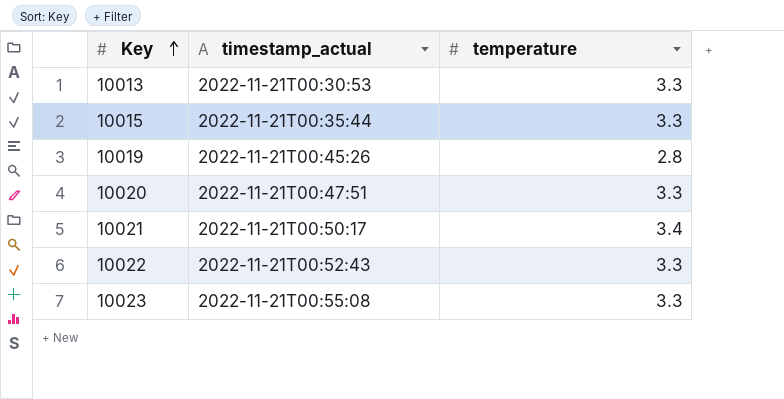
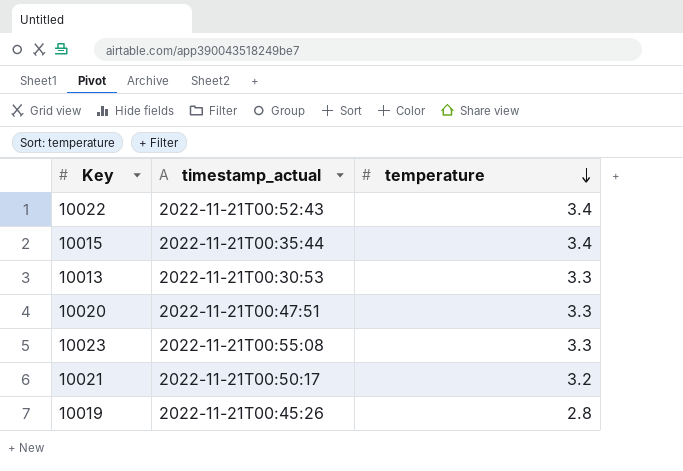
row order: Key ascending -> temperature descending
10022 | temperature: 3.3 -> 3.4
10015 | temperature: 3.3 -> 3.4
10021 | temperature: 3.4 -> 3.2

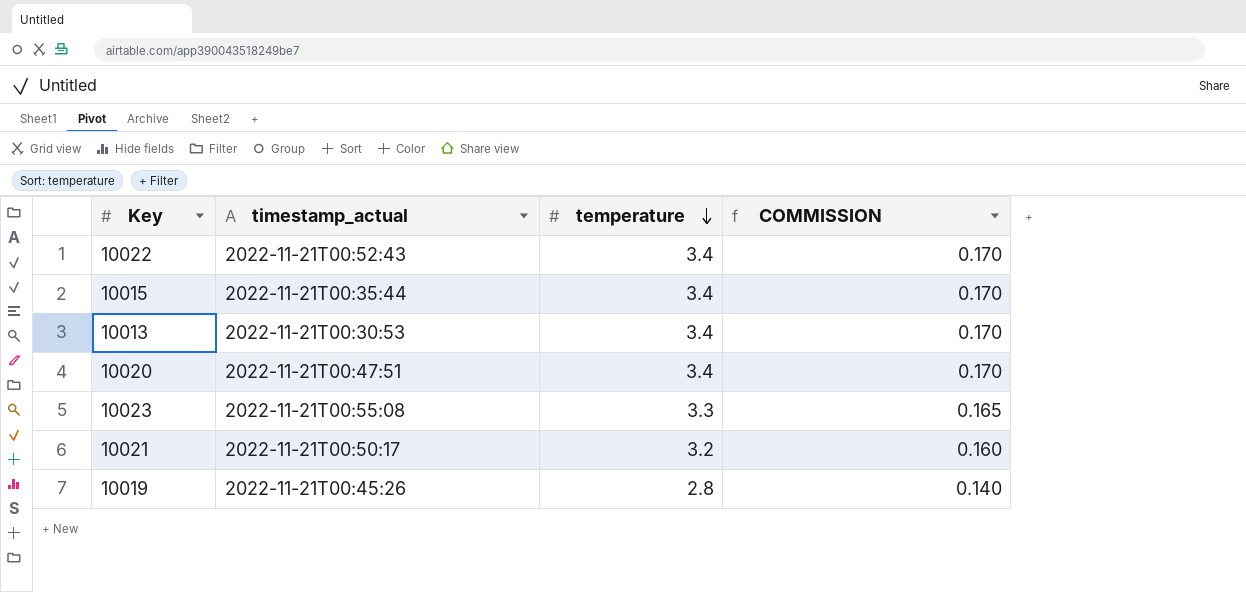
column COMMISSION | formula: none -> [temperature] * 0.05
10013 | temperature: 3.3 -> 3.4
10020 | temperature: 3.3 -> 3.4

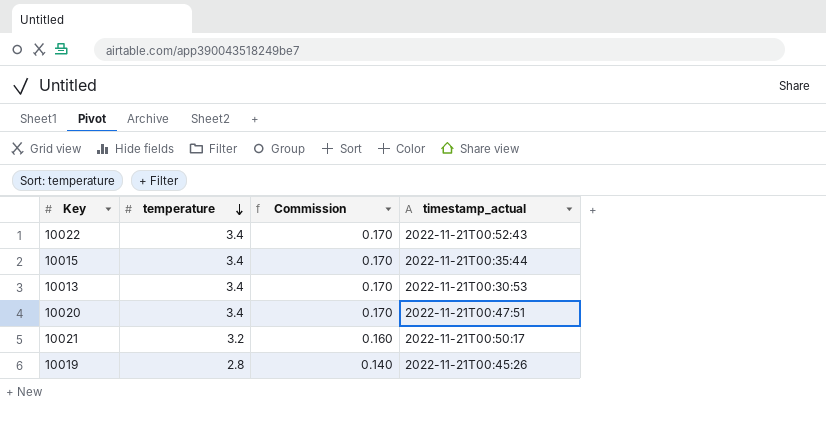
column name: COMMISSION -> Commission
column timestamp_actual | position: 2 -> 4
row 10023: 2022-11-21T00:55:08 | 3.3 | 0.165 -> none

